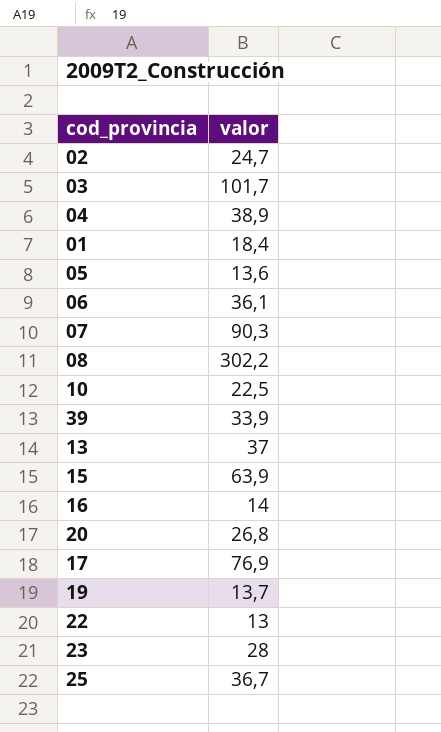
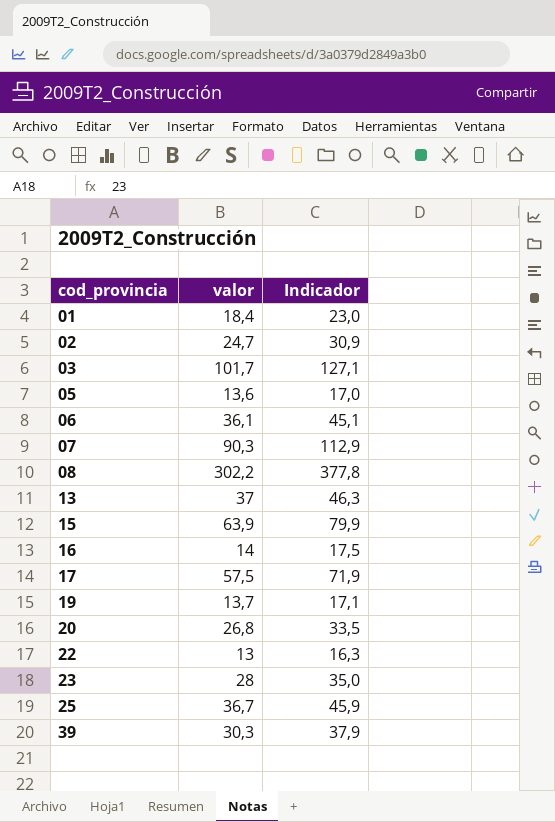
row order: none -> cod_provincia ascending
column Indicador | formula: none -> [valor] * 1,25
row 04: 38,9 -> none
row 10: 22,5 -> none
17 | valor: 76,9 -> 57,5
39 | valor: 33,9 -> 30,3

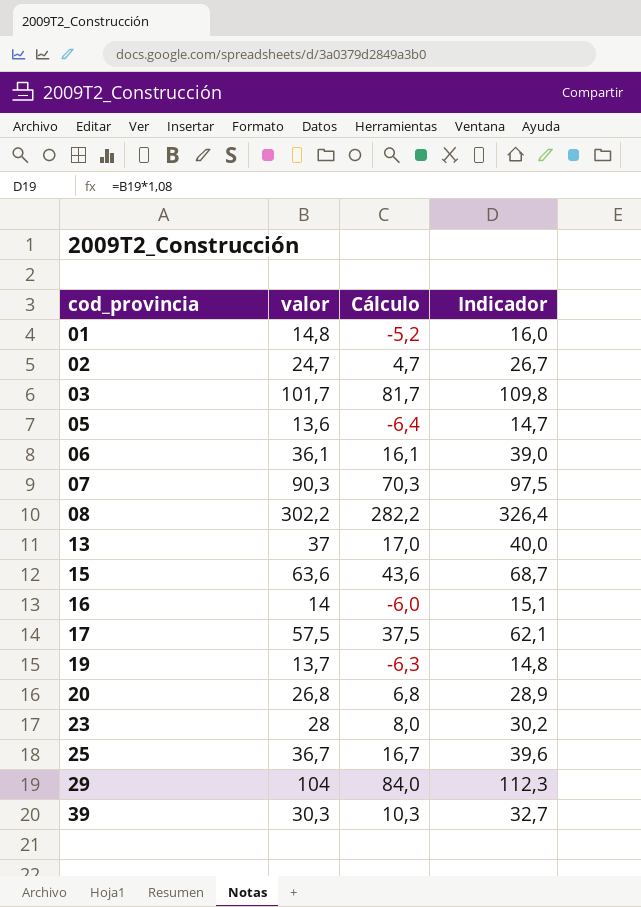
column Cálculo | formula: none -> [valor] - 20
column Indicador | formula: [valor] * 1,25 -> [valor] * 1,08
row 22: 13 | 16,3 -> none
01 | valor: 18,4 -> 14,8
15 | valor: 63,9 -> 63,6
row 29: none -> 104 | 84,0 | 112,3

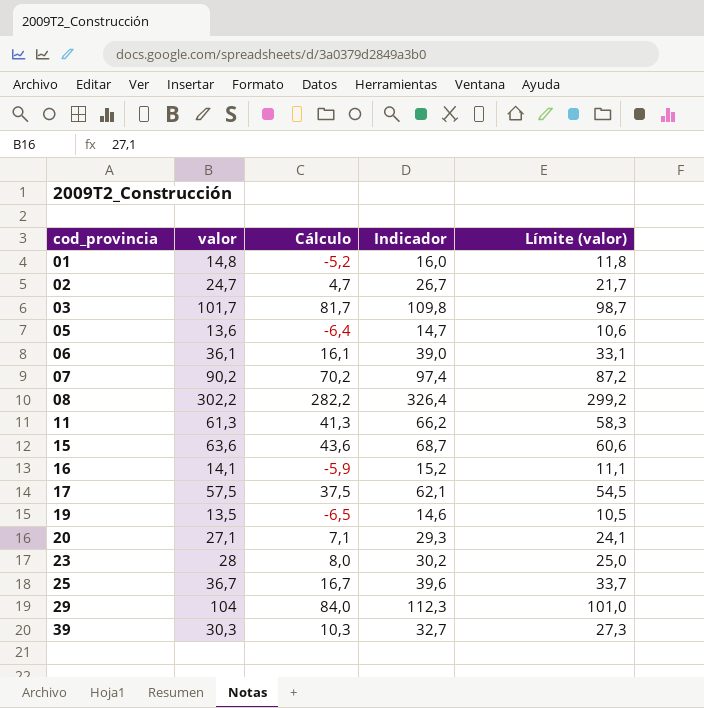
column Límite (valor) | formula: none -> [valor] - 3
row 13: 37 | 17,0 | 40,0 -> none
07 | valor: 90,3 -> 90,2
07 | Cálculo: 70,3 -> 70,2
07 | Indicador: 97,5 -> 97,4
row 11: none -> 61,3 | 41,3 | 66,2 | 58,3
16 | valor: 14 -> 14,1
16 | Cálculo: -6,0 -> -5,9
16 | Indicador: 15,1 -> 15,2
19 | valor: 13,7 -> 13,5
19 | Cálculo: -6,3 -> -6,5
19 | Indicador: 14,8 -> 14,6
20 | valor: 26,8 -> 27,1
20 | Cálculo: 6,8 -> 7,1
20 | Indicador: 28,9 -> 29,3

